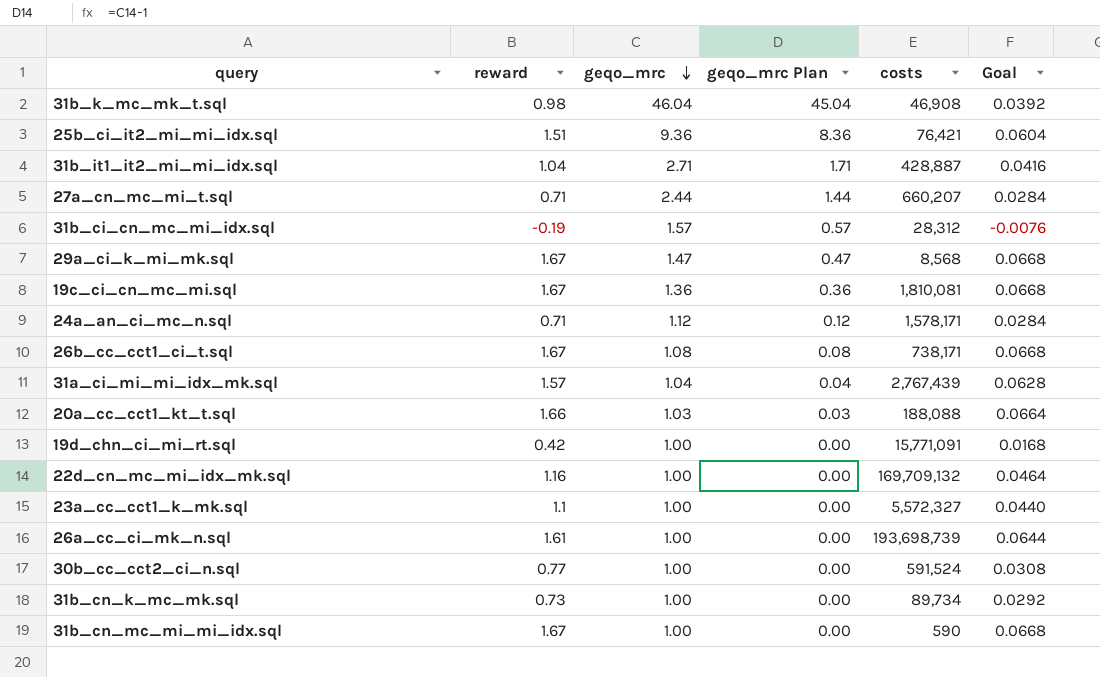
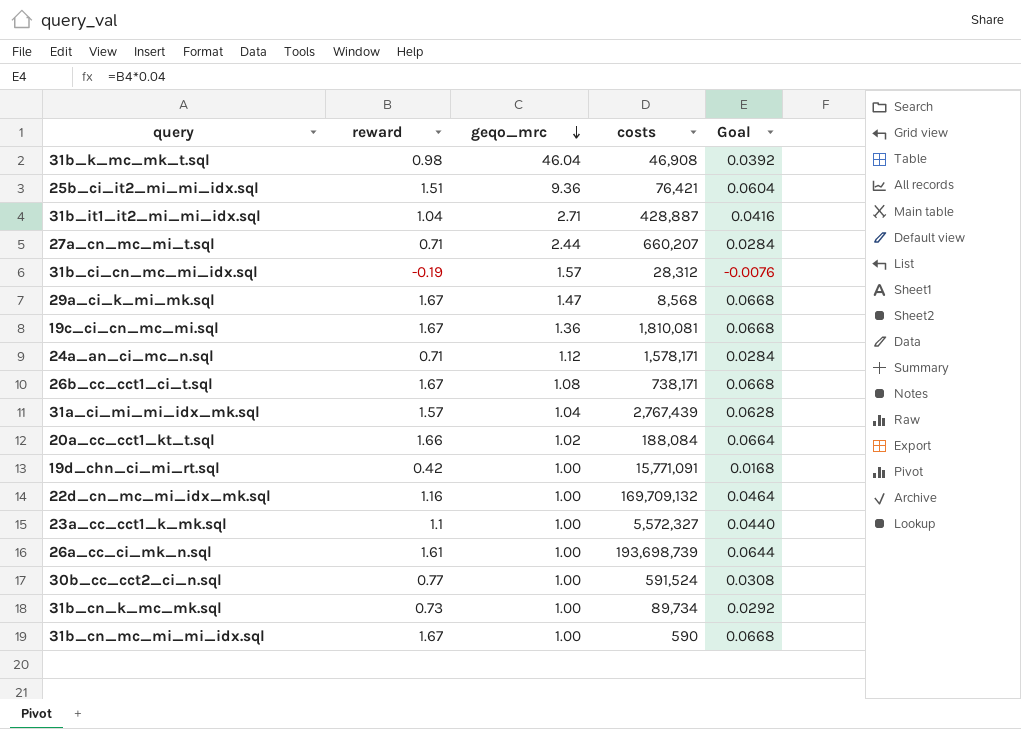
column geqo_mrc Plan | formula: [geqo_mrc] - 1 -> none
20a_cc_cct1_kt_t.sql | geqo_mrc: 1.03 -> 1.02
20a_cc_cct1_kt_t.sql | costs: 188,088 -> 188,084

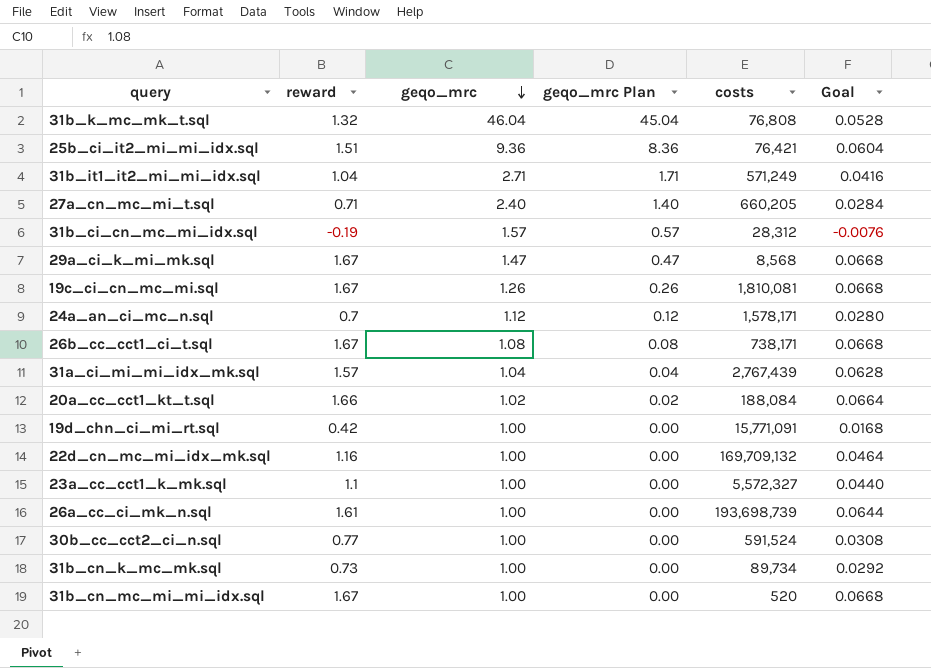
column geqo_mrc Plan | formula: none -> [geqo_mrc] - 1
31b_k_mc_mk_t.sql | reward: 0.98 -> 1.32
31b_k_mc_mk_t.sql | costs: 46,908 -> 76,808
31b_k_mc_mk_t.sql | Goal: 0.0392 -> 0.0528
31b_it1_it2_mi_mi_idx.sql | costs: 428,887 -> 571,249
27a_cn_mc_mi_t.sql | geqo_mrc: 2.44 -> 2.40
27a_cn_mc_mi_t.sql | costs: 660,207 -> 660,205
19c_ci_cn_mc_mi.sql | geqo_mrc: 1.36 -> 1.26
24a_an_ci_mc_n.sql | reward: 0.71 -> 0.7
24a_an_ci_mc_n.sql | Goal: 0.0284 -> 0.0280
31b_cn_mc_mi_mi_idx.sql | costs: 590 -> 520

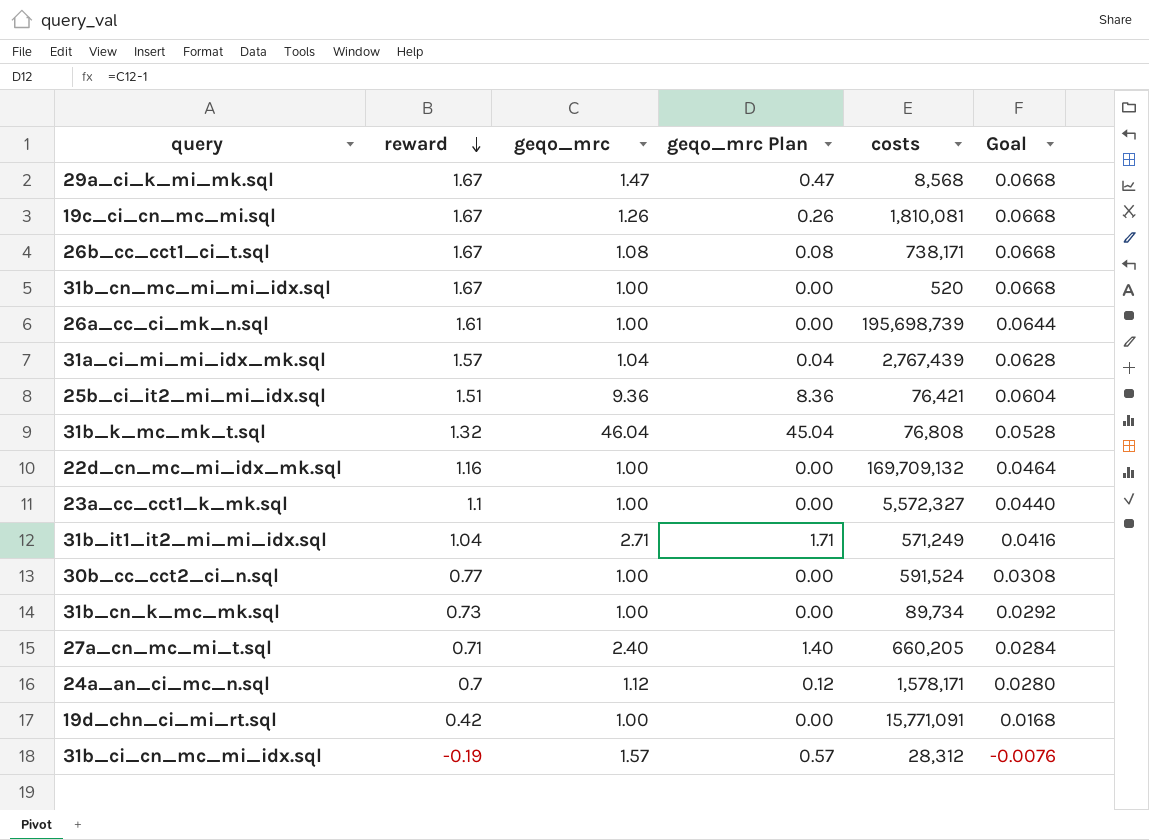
row order: geqo_mrc descending -> reward descending
row 20a_cc_cct1_kt_t.sql: 1.66 | 1.02 | 0.02 | 188,084 | 0.0664 -> none
26a_cc_ci_mk_n.sql | costs: 193,698,739 -> 195,698,739

